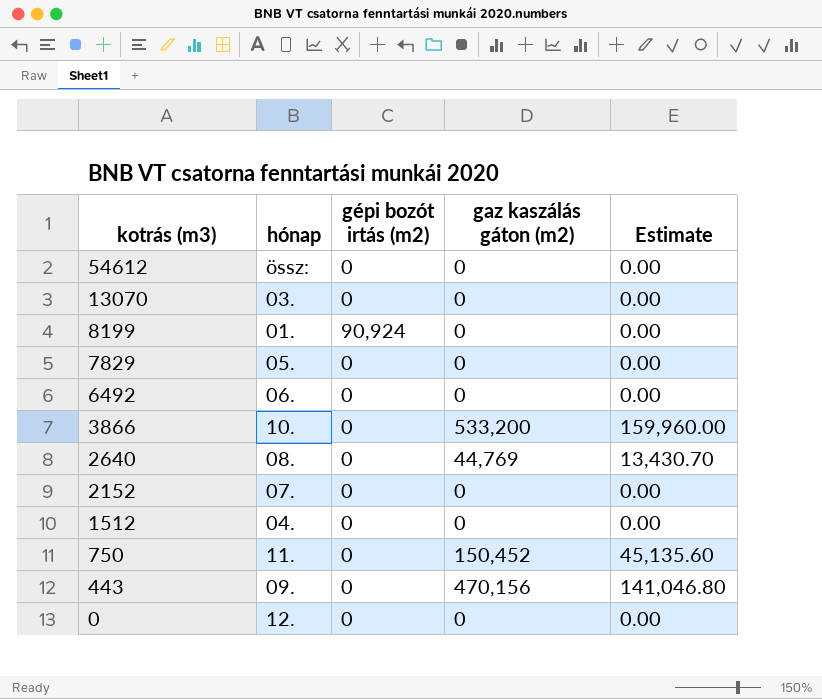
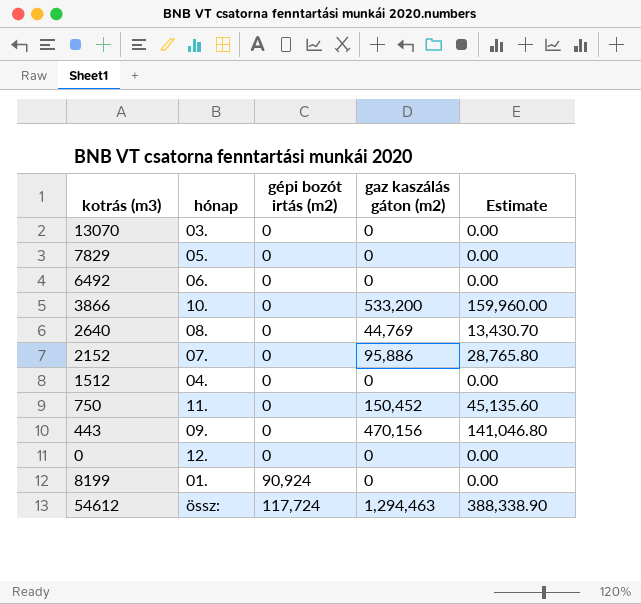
row order: kotrás (m3) descending -> gépi bozót irtás (m2) ascending
2152 | gaz kaszálás gáton (m2): 0 -> 95,886
2152 | Estimate: 0.00 -> 28,765.80
54612 | gépi bozót irtás (m2): 0 -> 117,724
54612 | gaz kaszálás gáton (m2): 0 -> 1,294,463
54612 | Estimate: 0.00 -> 388,338.90

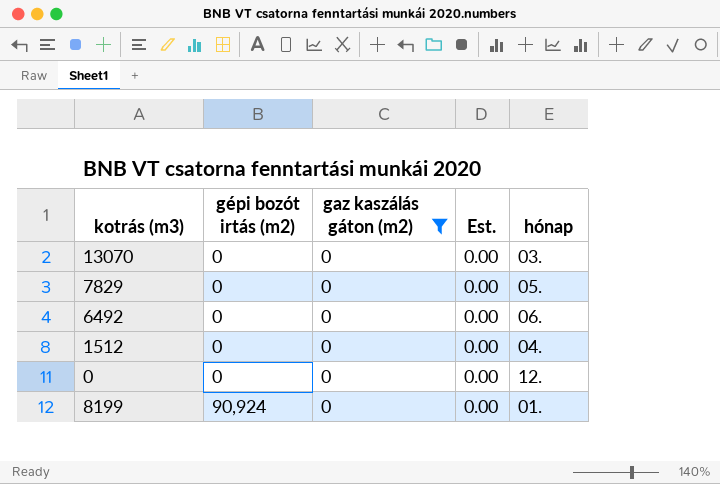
filter: none -> gaz kaszálás gáton (m2) = 0
column name: Estimate -> Est.
column hónap | position: 2 -> 5

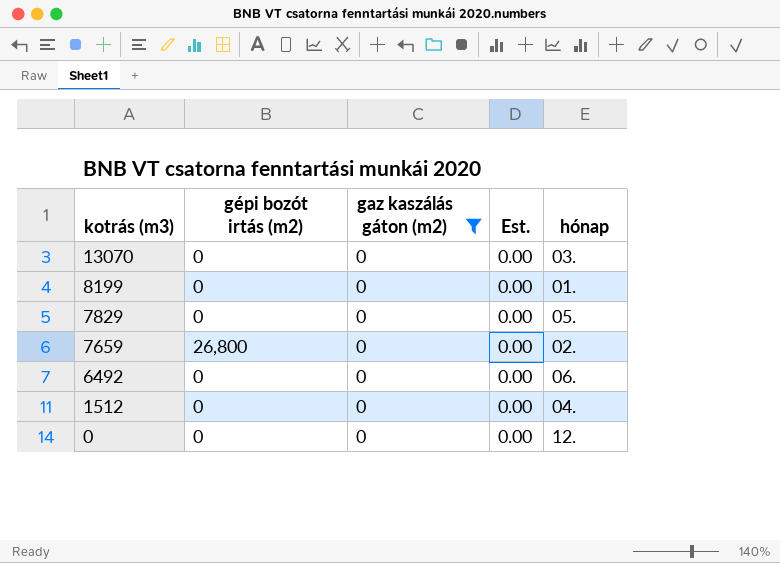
row order: gépi bozót irtás (m2) ascending -> kotrás (m3) descending
8199 | gépi bozót irtás (m2): 90,924 -> 0
row 7659: none -> 26,800 | 0 | 0.00 | 02.

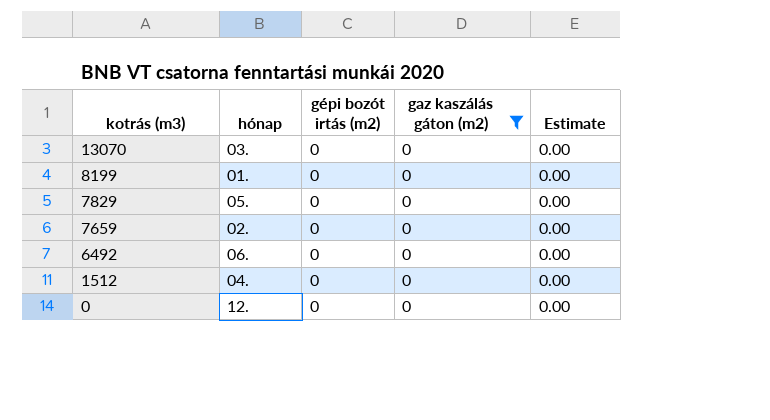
column hónap | position: 5 -> 2
column name: Est. -> Estimate
7659 | gépi bozót irtás (m2): 26,800 -> 0

